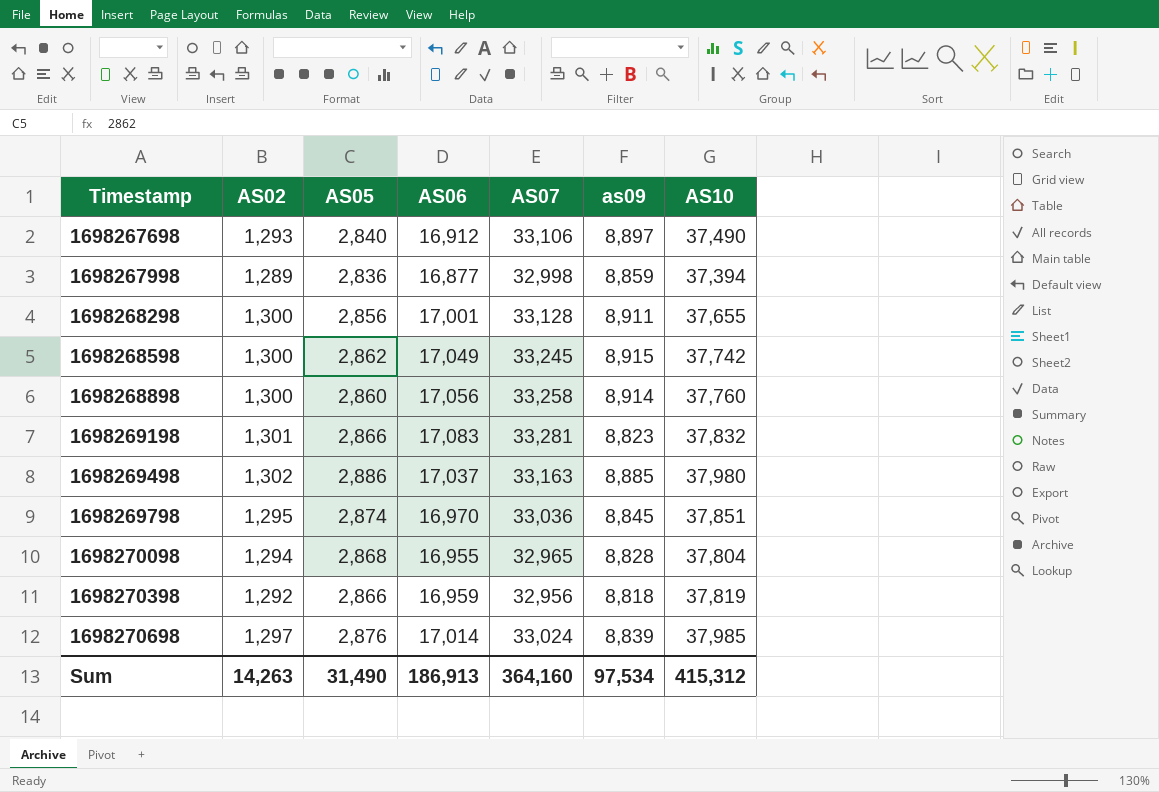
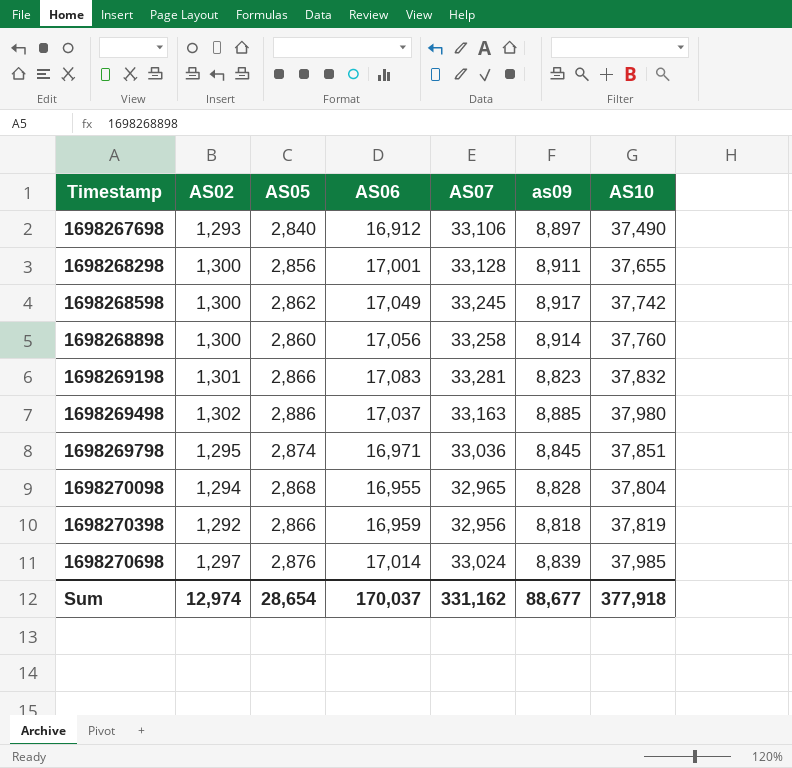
row 1698267998: 1,289 | 2,836 | 16,877 | 32,998 | 8,859 | 37,394 -> none
1698268598 | as09: 8,915 -> 8,917
1698269798 | AS06: 16,970 -> 16,971
Sum | AS02: 14,263 -> 12,974
Sum | AS05: 31,490 -> 28,654
Sum | AS06: 186,913 -> 170,037
Sum | AS07: 364,160 -> 331,162
Sum | as09: 97,534 -> 88,677
Sum | AS10: 415,312 -> 377,918

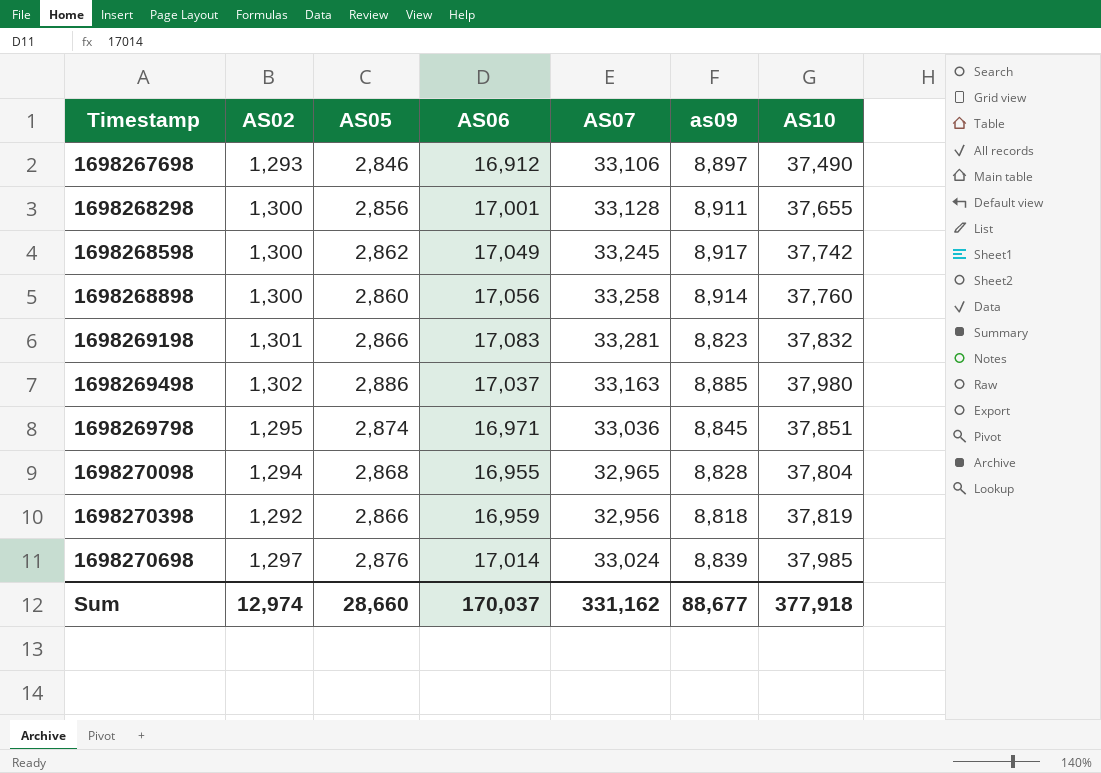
1698267698 | AS05: 2,840 -> 2,846
Sum | AS05: 28,654 -> 28,660

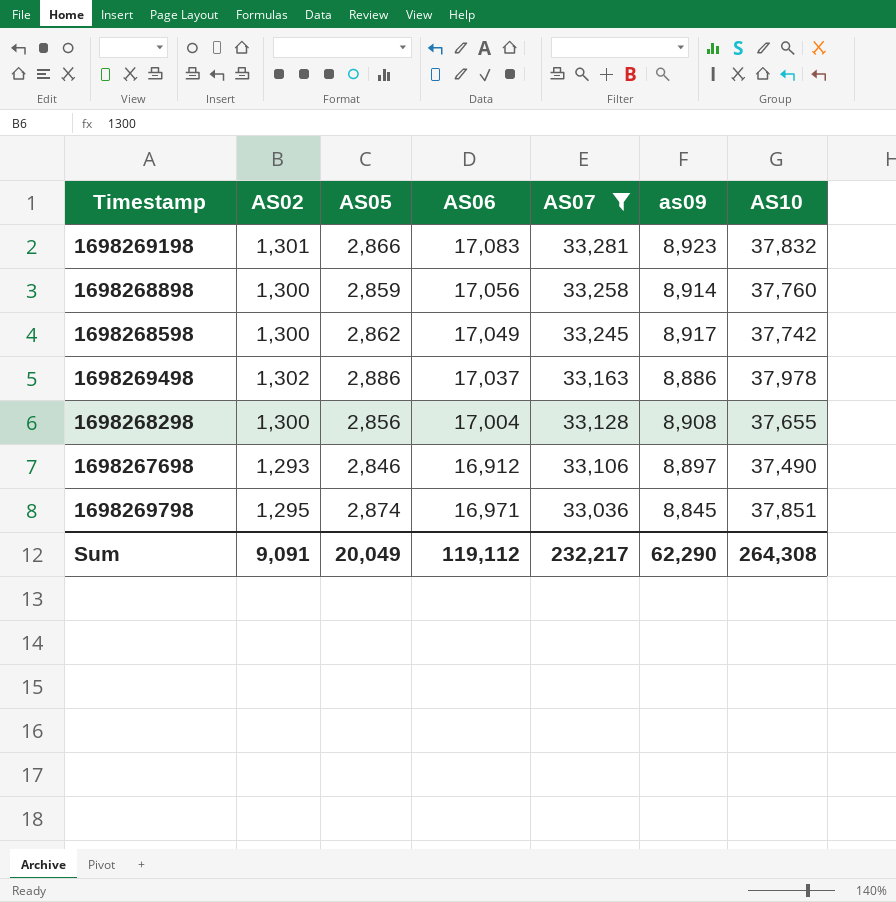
filter: none -> AS07 >= 33,036
row order: Timestamp ascending -> AS07 descending
1698269198 | as09: 8,823 -> 8,923
1698268898 | AS05: 2,860 -> 2,859
1698269498 | as09: 8,885 -> 8,886
1698269498 | AS10: 37,980 -> 37,978
1698268298 | AS06: 17,001 -> 17,004
1698268298 | as09: 8,911 -> 8,908
Sum | AS02: 12,974 -> 9,091
Sum | AS05: 28,660 -> 20,049
Sum | AS06: 170,037 -> 119,112
Sum | AS07: 331,162 -> 232,217
Sum | as09: 88,677 -> 62,290
Sum | AS10: 377,918 -> 264,308

